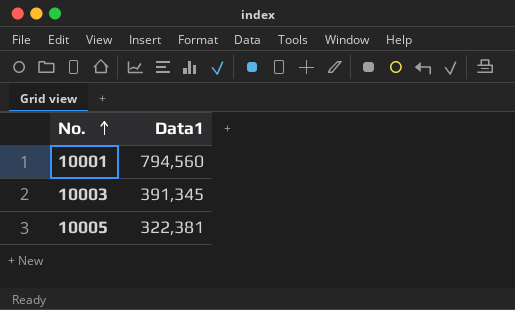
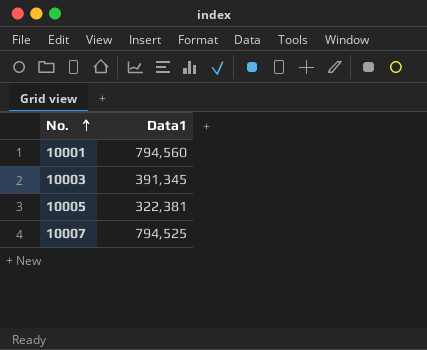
row 10007: none -> 794,525

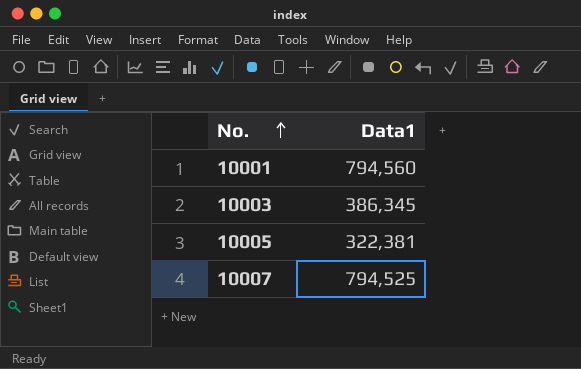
10003 | Data1: 391,345 -> 386,345

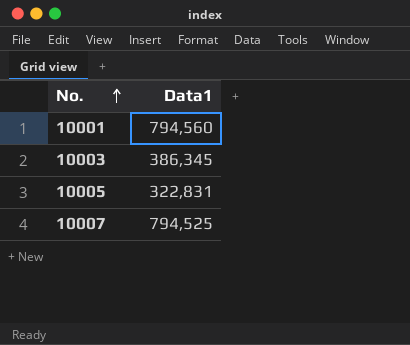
10005 | Data1: 322,381 -> 322,831

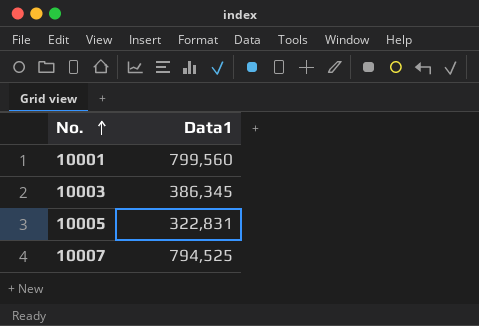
10001 | Data1: 794,560 -> 799,560

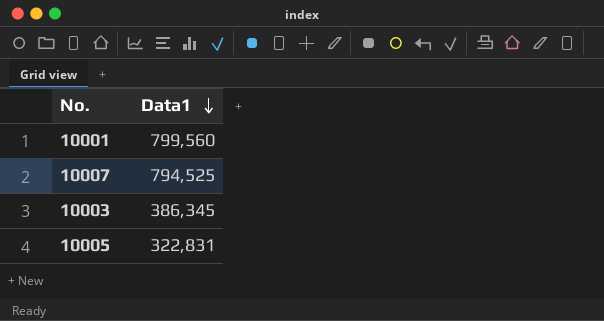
row order: No. ascending -> Data1 descending

